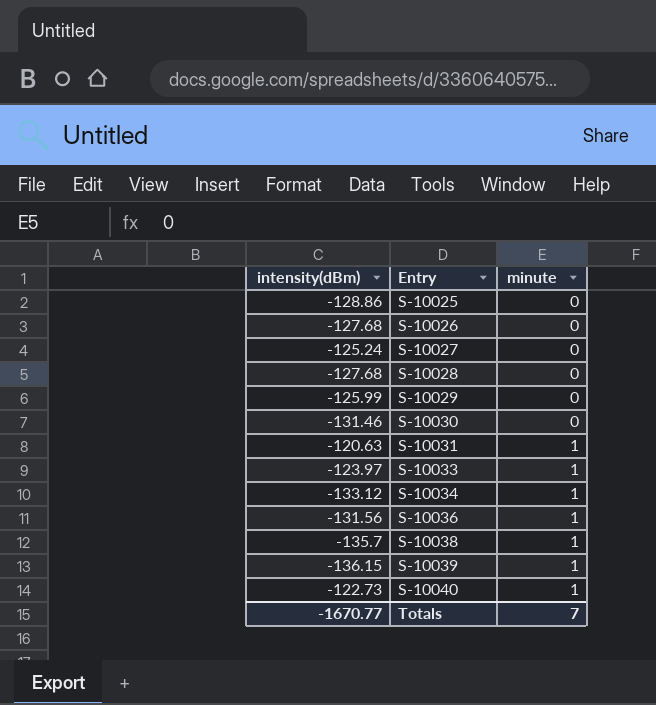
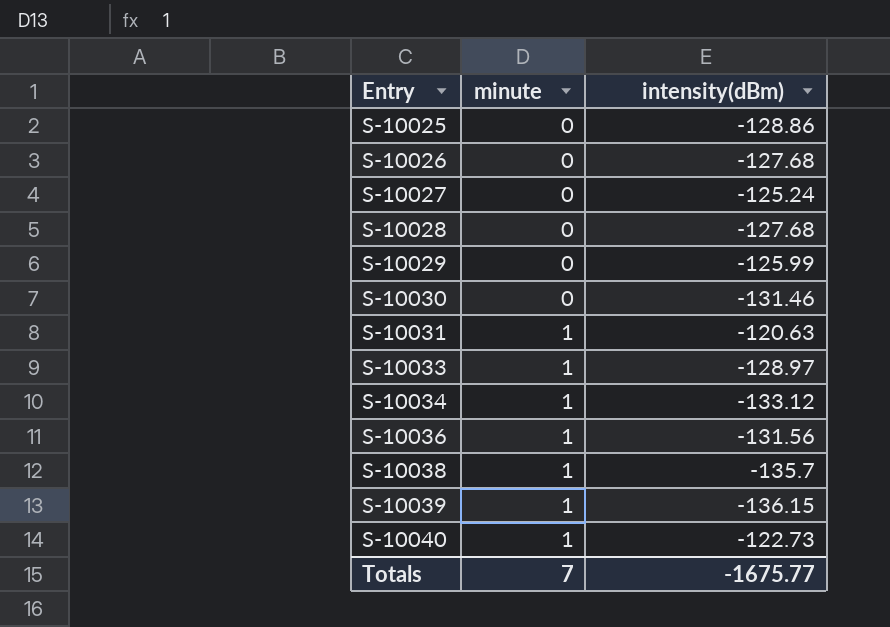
column intensity(dBm) | position: 1 -> 3
S-10033 | intensity(dBm): -123.97 -> -128.97
Totals | intensity(dBm): -1670.77 -> -1675.77

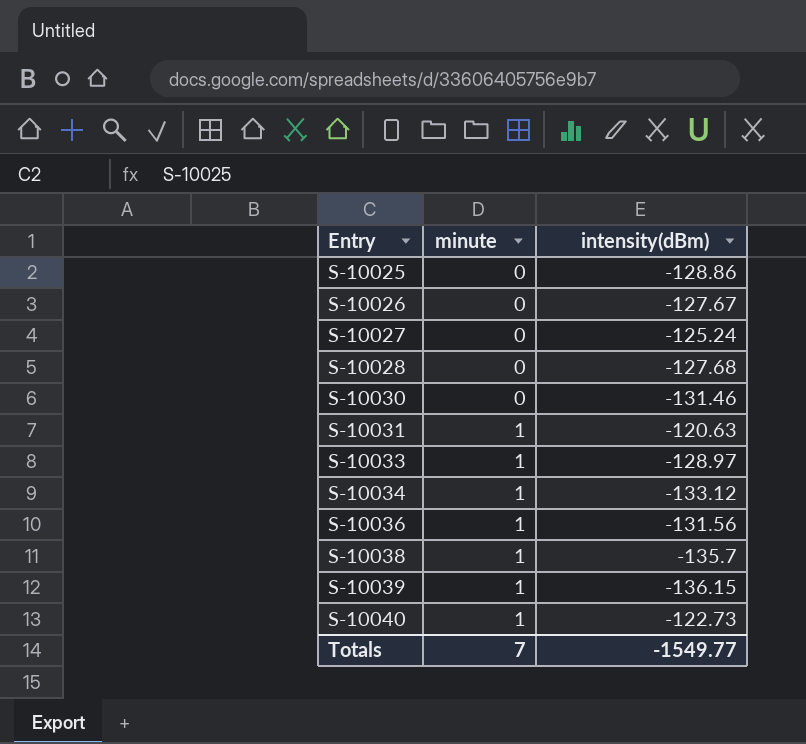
row S-10029: 0 | -125.99 -> none
S-10026 | intensity(dBm): -127.68 -> -127.67
Totals | intensity(dBm): -1675.77 -> -1549.77

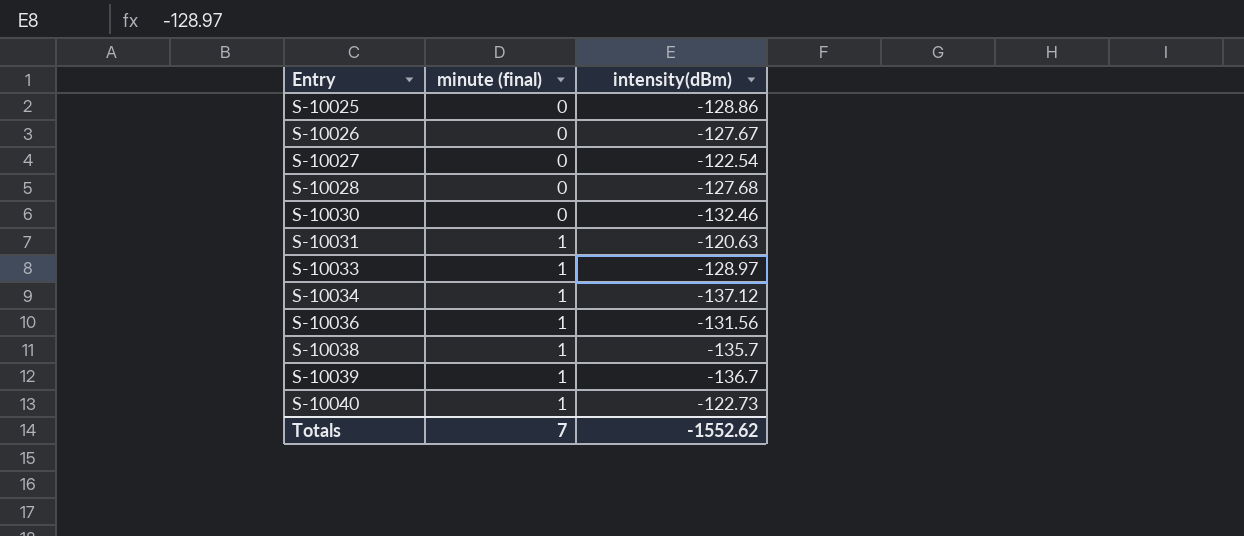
column name: minute -> minute (final)
S-10027 | intensity(dBm): -125.24 -> -122.54
S-10030 | intensity(dBm): -131.46 -> -132.46
S-10034 | intensity(dBm): -133.12 -> -137.12
S-10039 | intensity(dBm): -136.15 -> -136.7
Totals | intensity(dBm): -1549.77 -> -1552.62

